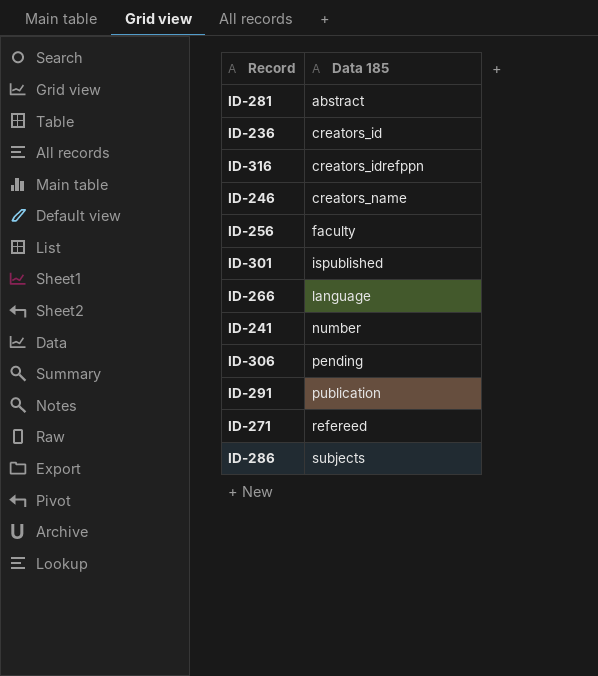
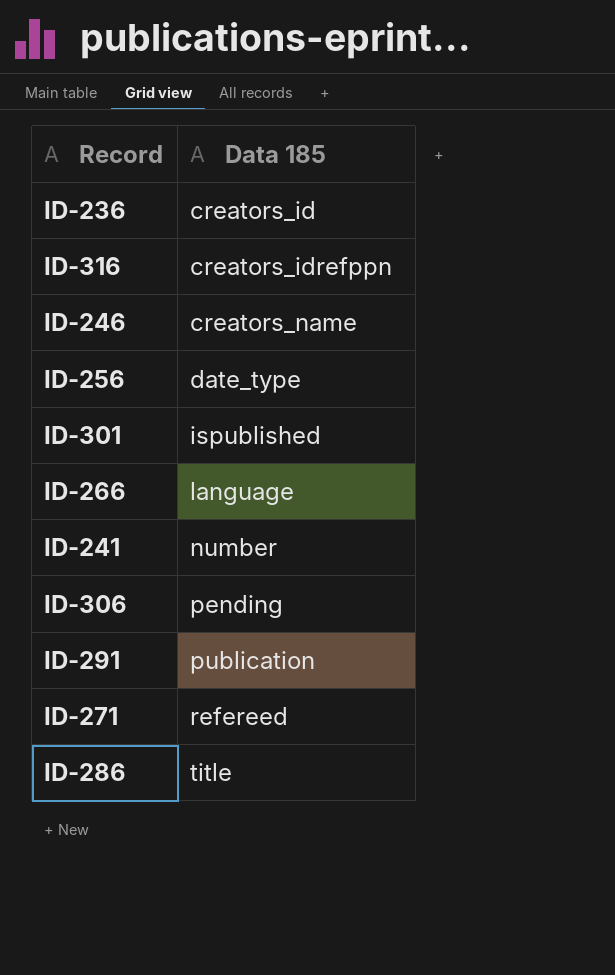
row ID-281: abstract -> none
ID-256 | Data 185: faculty -> date_type
ID-286 | Data 185: subjects -> title

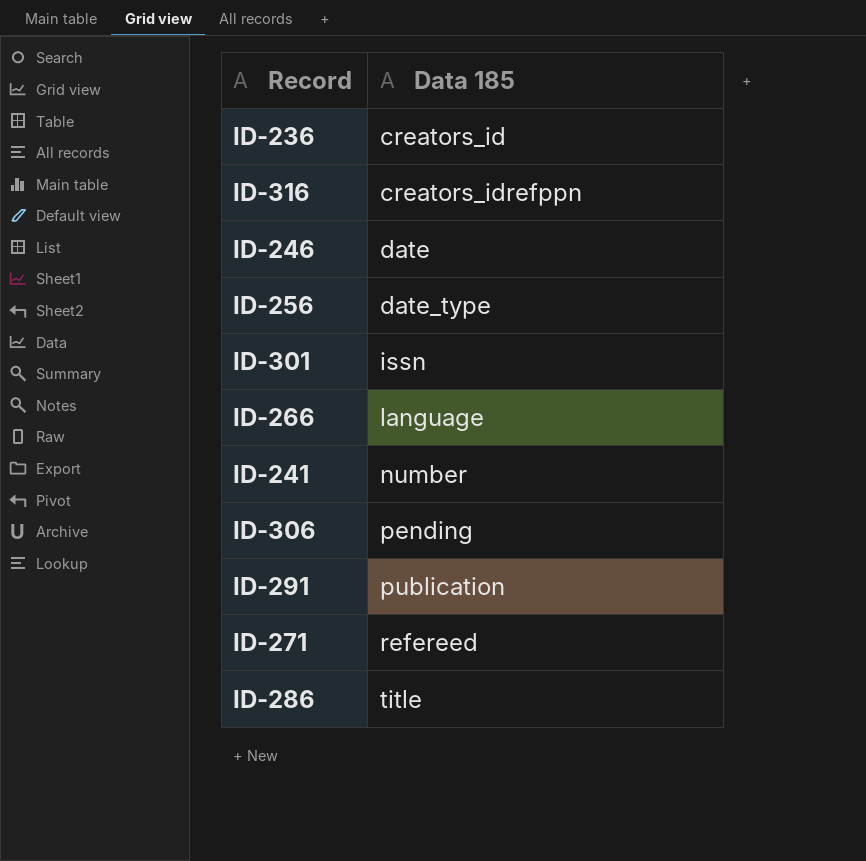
ID-246 | Data 185: creators_name -> date
ID-301 | Data 185: ispublished -> issn

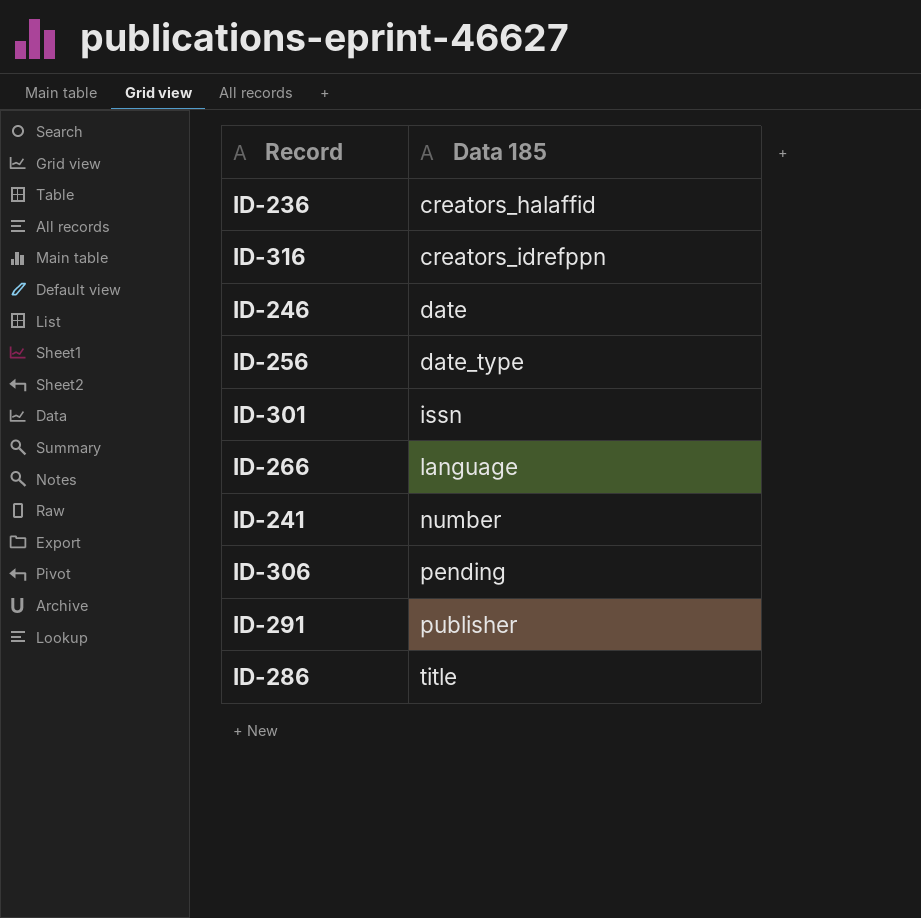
row ID-271: refereed -> none
ID-236 | Data 185: creators_id -> creators_halaffid
ID-291 | Data 185: publication -> publisher

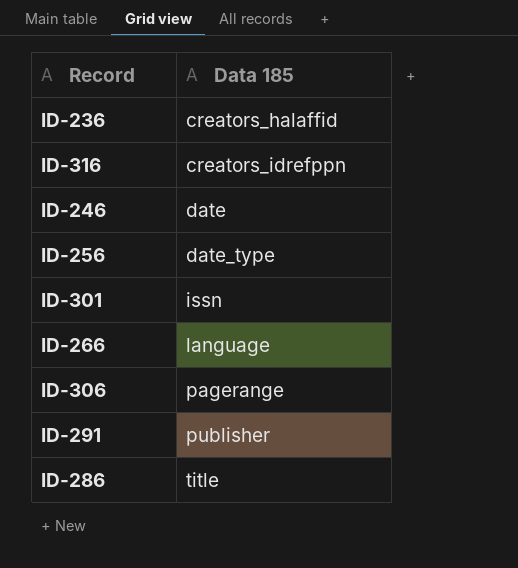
row ID-241: number -> none
ID-306 | Data 185: pending -> pagerange

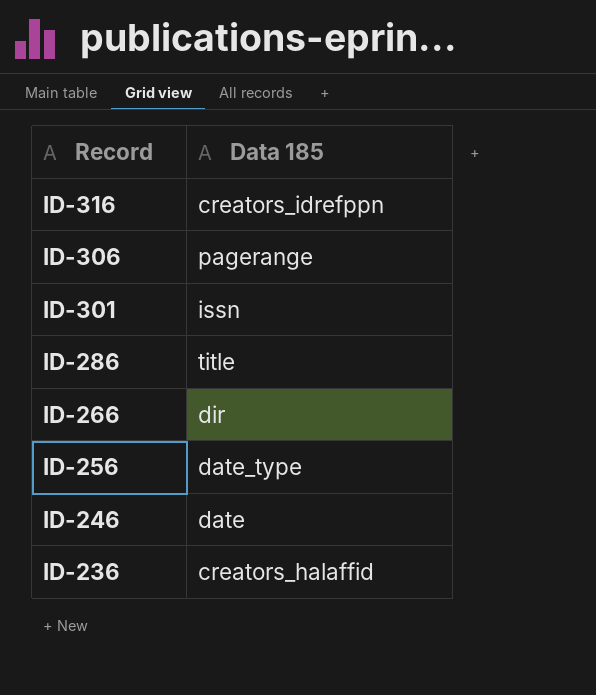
row order: Data 185 ascending -> Record descending
row ID-291: publisher -> none
ID-266 | Data 185: language -> dir

